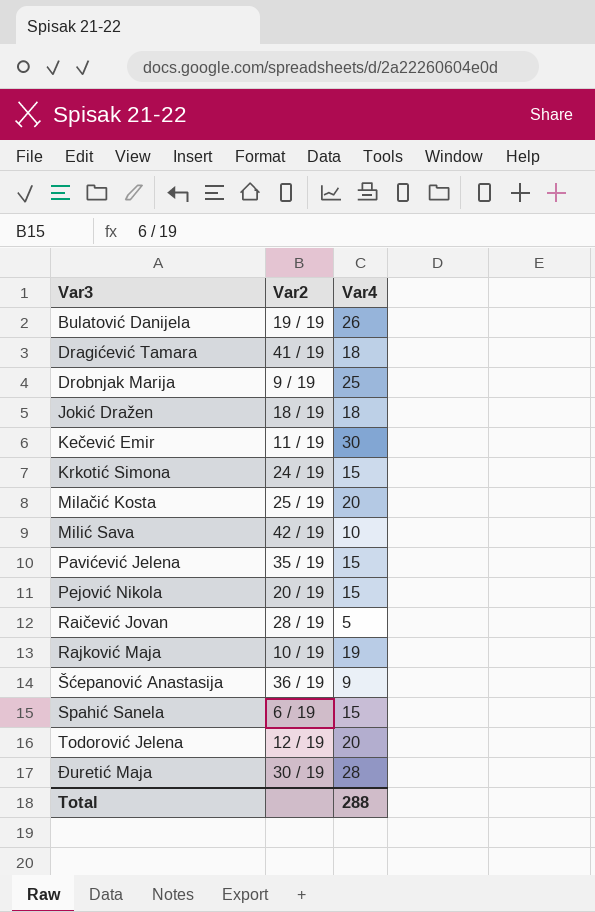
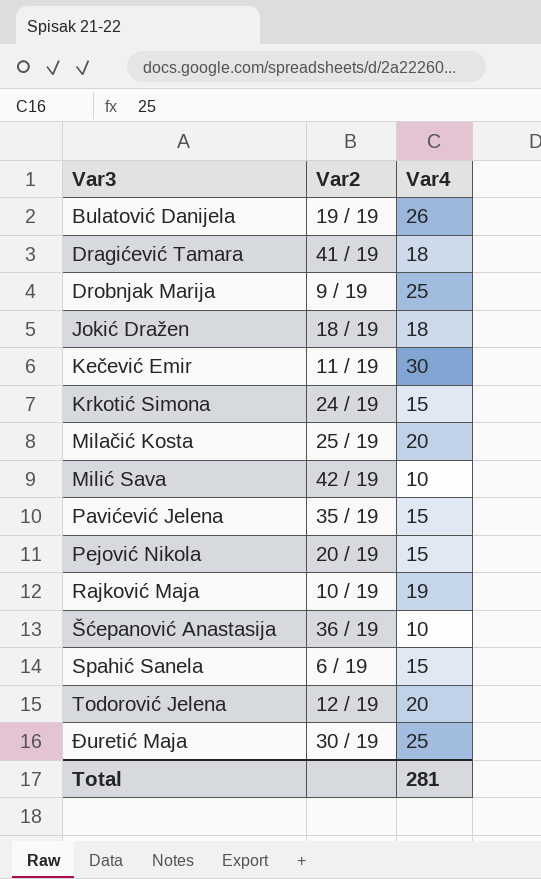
row Raičević Jovan: 28 / 19 | 5 -> none
Šćepanović Anastasija | Var4: 9 -> 10
Ðuretić Maja | Var4: 28 -> 25
Total | Var4: 288 -> 281

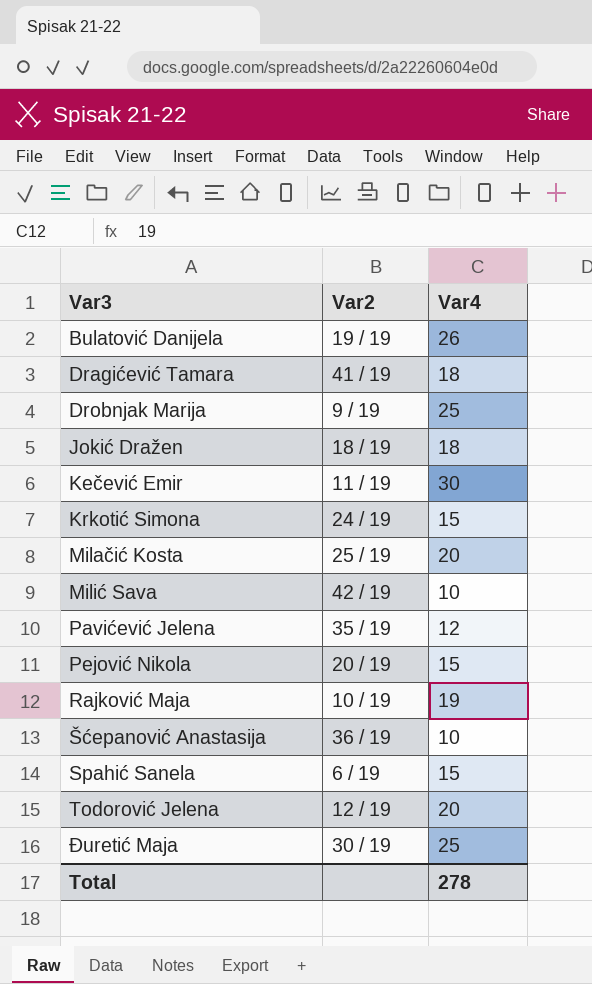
Pavićević Jelena | Var4: 15 -> 12
Total | Var4: 281 -> 278

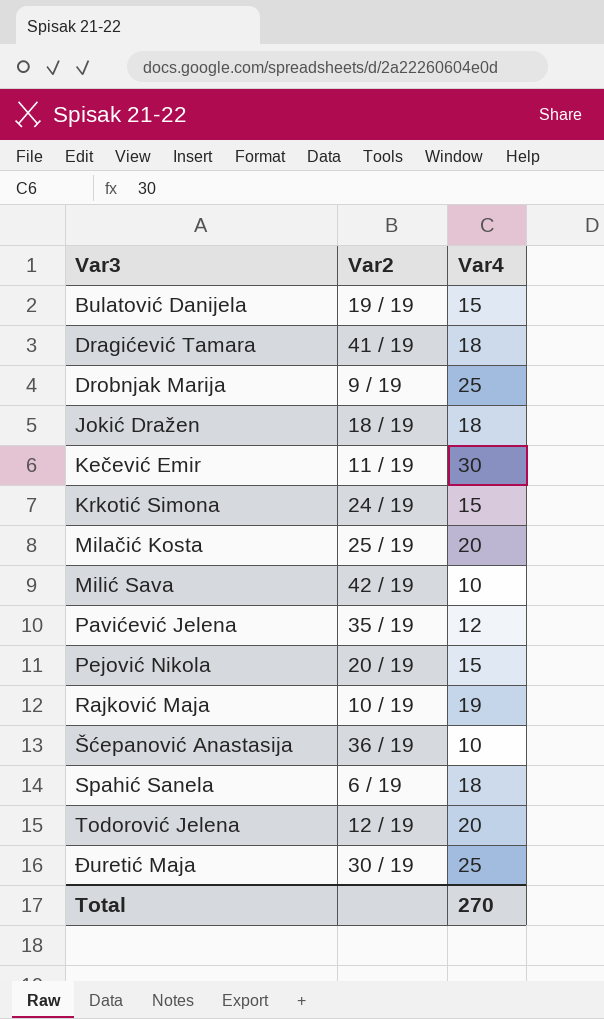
Bulatović Danijela | Var4: 26 -> 15
Spahić Sanela | Var4: 15 -> 18
Total | Var4: 278 -> 270

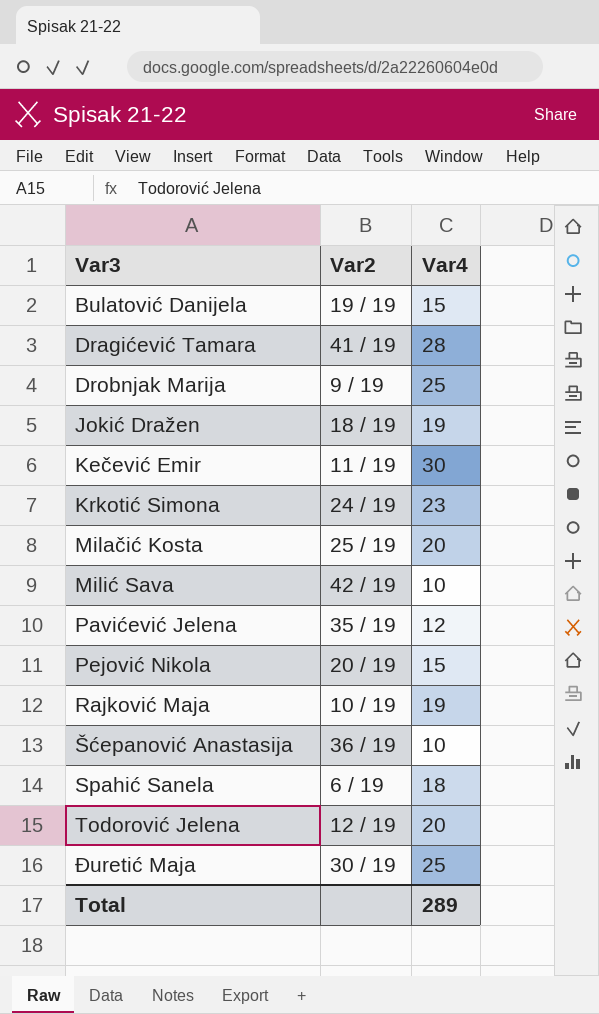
Dragićević Tamara | Var4: 18 -> 28
Jokić Dražen | Var4: 18 -> 19
Krkotić Simona | Var4: 15 -> 23
Total | Var4: 270 -> 289

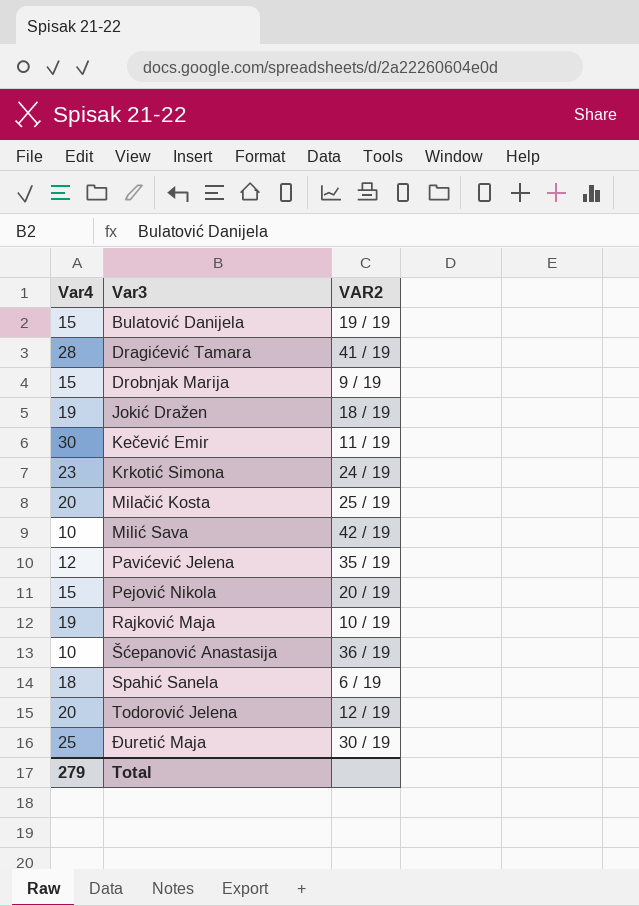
column Var4 | position: 3 -> 1
column name: Var2 -> VAR2
Drobnjak Marija | Var4: 25 -> 15
Total | Var4: 289 -> 279

